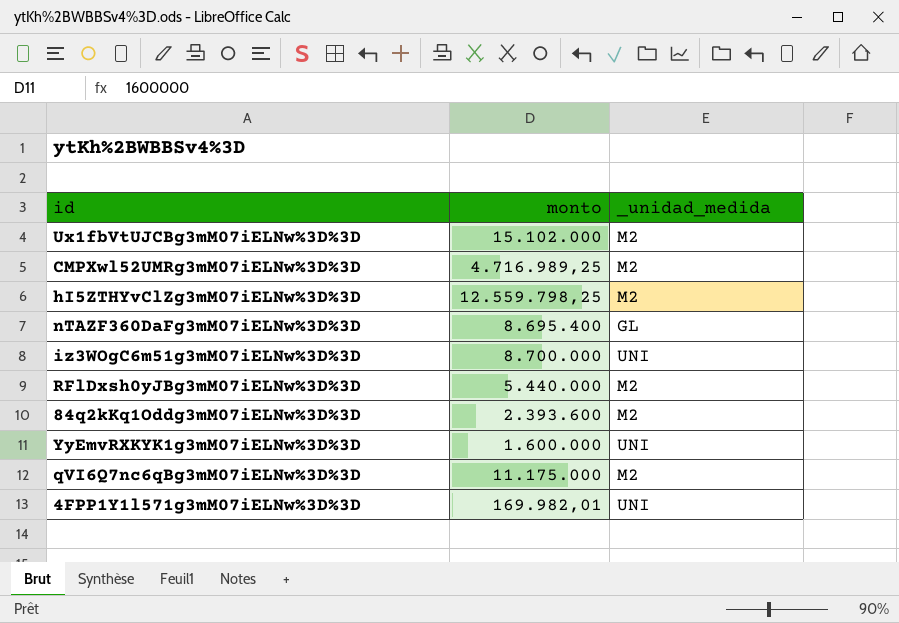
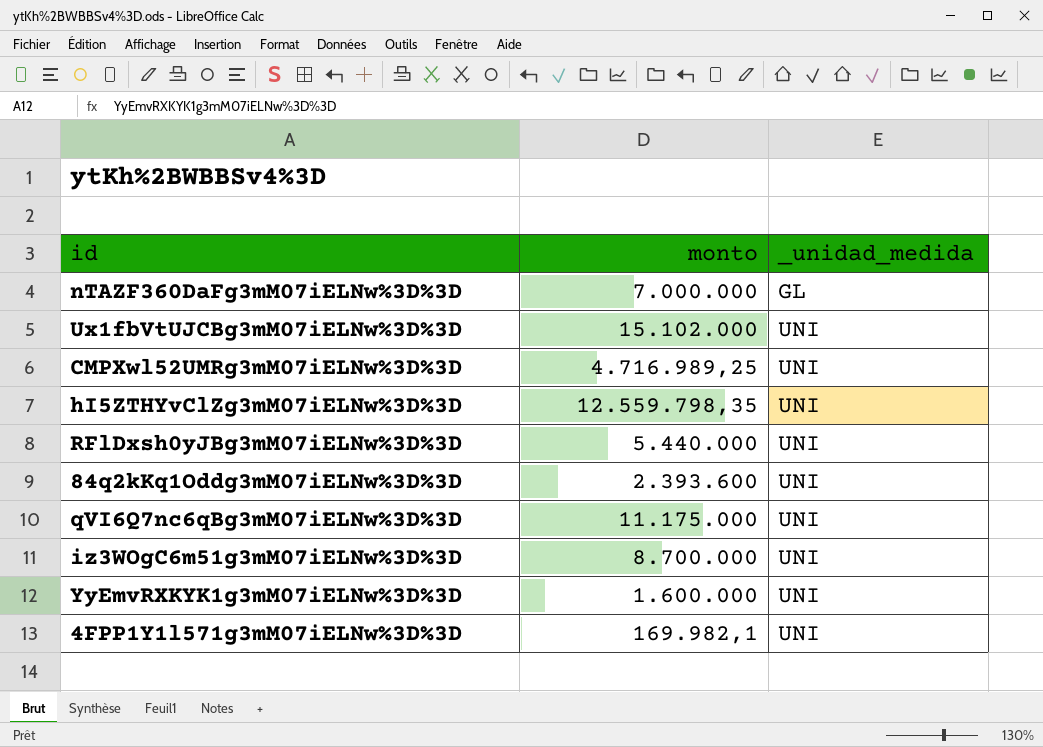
row order: none -> _unidad_medida ascending
nTAZF360DaFg3mM07iELNw%3D%3D | monto: 8.695.400 -> 7.000.000
Ux1fbVtUJCBg3mM07iELNw%3D%3D | _unidad_medida: M2 -> UNI
CMPXwl52UMRg3mM07iELNw%3D%3D | _unidad_medida: M2 -> UNI
hI5ZTHYvClZg3mM07iELNw%3D%3D | monto: 12.559.798,25 -> 12.559.798,35
hI5ZTHYvClZg3mM07iELNw%3D%3D | _unidad_medida: M2 -> UNI
RFlDxsh0yJBg3mM07iELNw%3D%3D | _unidad_medida: M2 -> UNI
84q2kKq1Oddg3mM07iELNw%3D%3D | _unidad_medida: M2 -> UNI
qVI6Q7nc6qBg3mM07iELNw%3D%3D | _unidad_medida: M2 -> UNI
4FPP1Y1l571g3mM07iELNw%3D%3D | monto: 169.982,01 -> 169.982,1

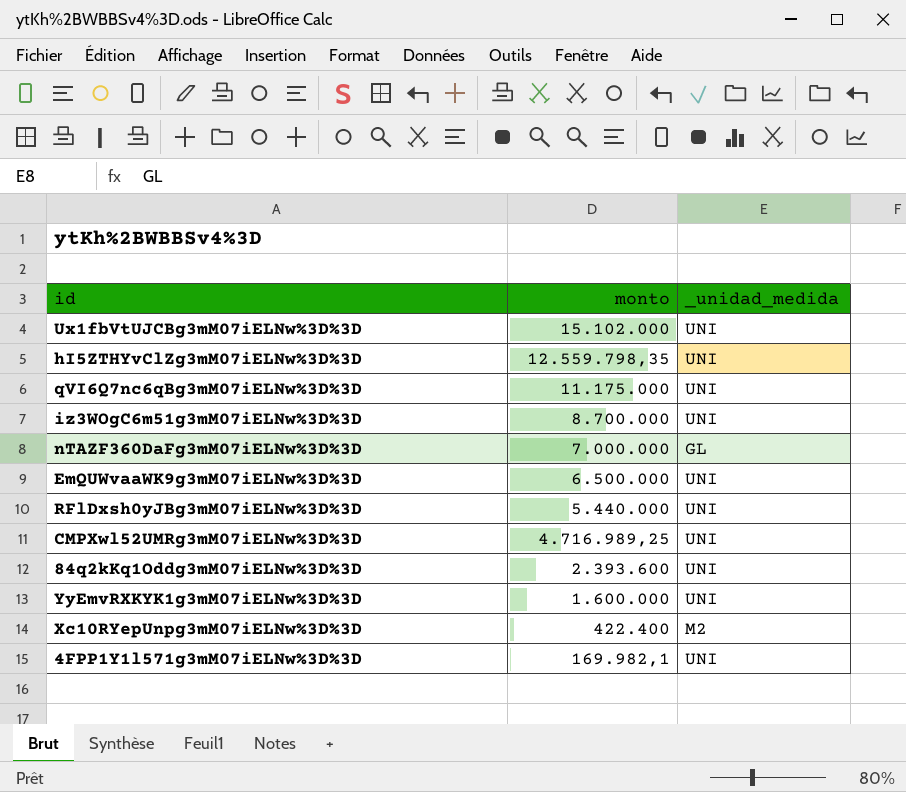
row order: _unidad_medida ascending -> monto descending
row EmQUWvaaWK9g3mM07iELNw%3D%3D: none -> 6.500.000 | UNI
row Xc10RYepUnpg3mM07iELNw%3D%3D: none -> 422.400 | M2

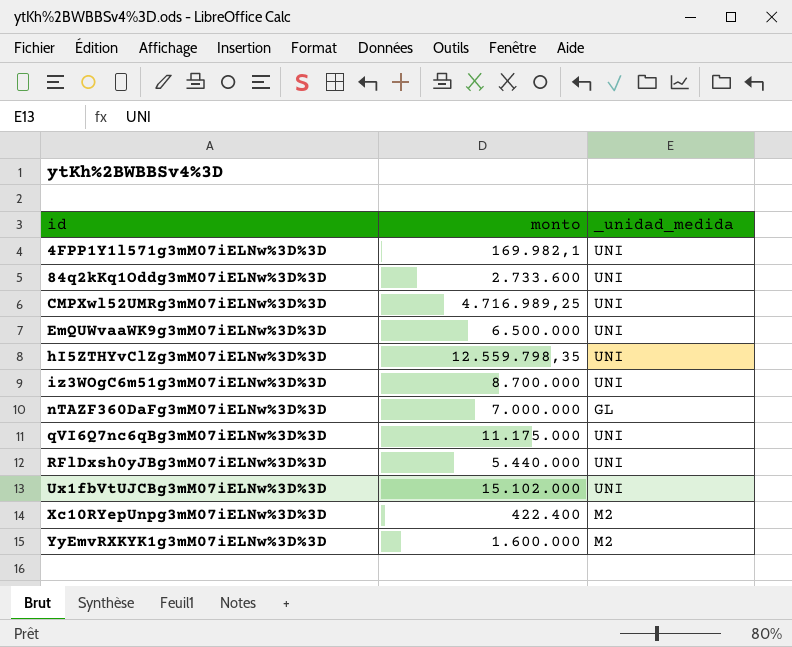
row order: monto descending -> id ascending
84q2kKq1Oddg3mM07iELNw%3D%3D | monto: 2.393.600 -> 2.733.600
YyEmvRXKYK1g3mM07iELNw%3D%3D | _unidad_medida: UNI -> M2

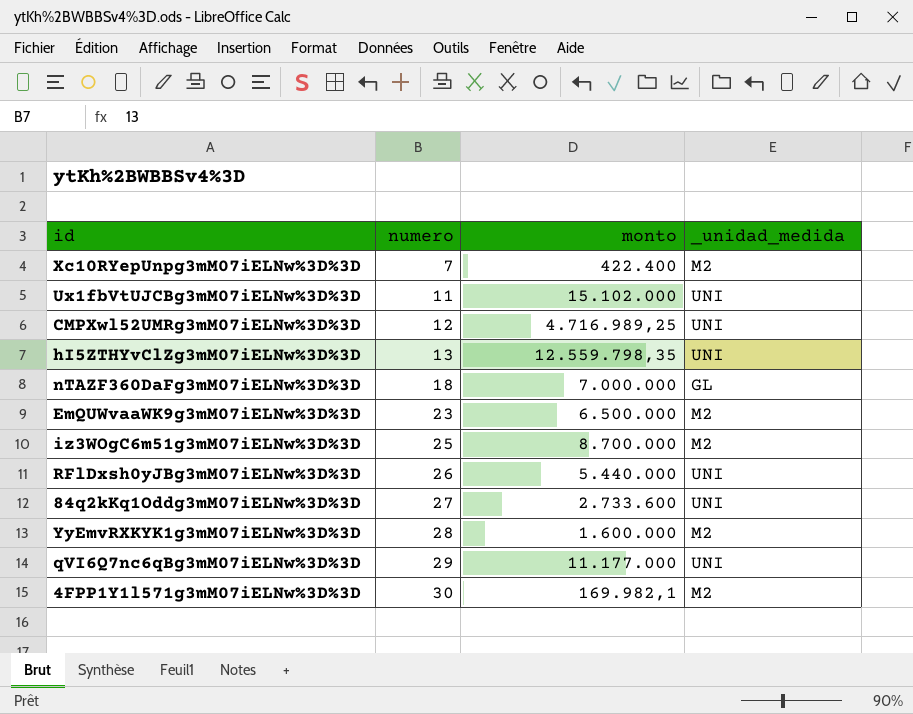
row order: id ascending -> numero ascending
column numero | position: none -> 2
EmQUWvaaWK9g3mM07iELNw%3D%3D | _unidad_medida: UNI -> M2
iz3WOgC6m51g3mM07iELNw%3D%3D | _unidad_medida: UNI -> M2
qVI6Q7nc6qBg3mM07iELNw%3D%3D | monto: 11.175.000 -> 11.177.000
4FPP1Y1l571g3mM07iELNw%3D%3D | _unidad_medida: UNI -> M2

